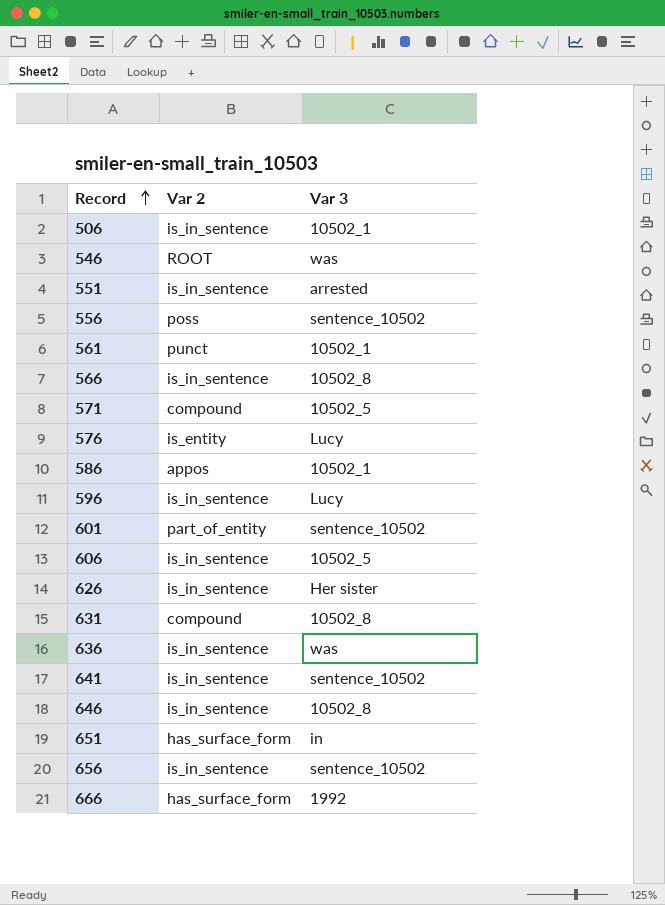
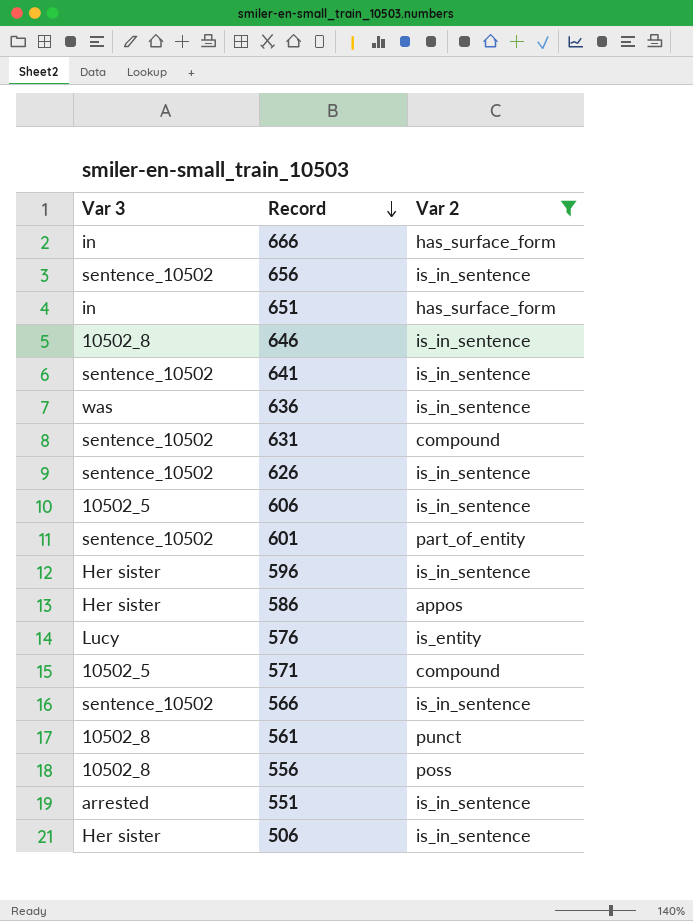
filter: none -> Var 2 != ROOT
row order: Record ascending -> Record descending
column Var 3 | position: 3 -> 1
666 | Var 3: 1992 -> in
631 | Var 3: 10502_8 -> sentence_10502
626 | Var 3: Her sister -> sentence_10502
596 | Var 3: Lucy -> Her sister
586 | Var 3: 10502_1 -> Her sister
566 | Var 3: 10502_8 -> sentence_10502
561 | Var 3: 10502_1 -> 10502_8
556 | Var 3: sentence_10502 -> 10502_8
506 | Var 3: 10502_1 -> Her sister

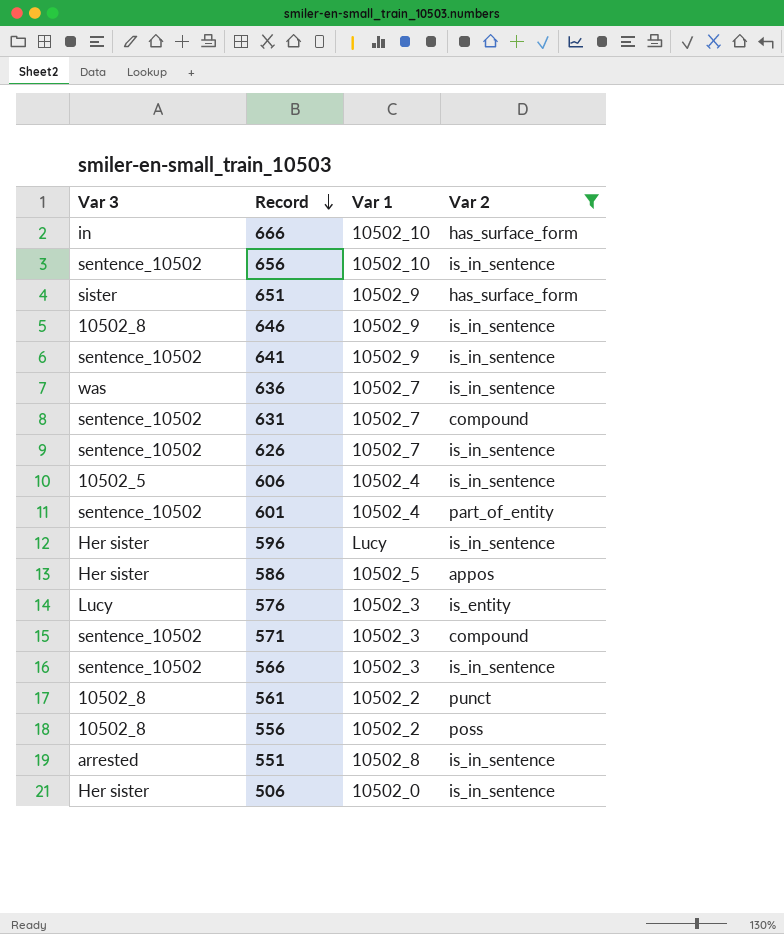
column Var 1 | position: none -> 3
651 | Var 3: in -> sister
571 | Var 3: 10502_5 -> sentence_10502

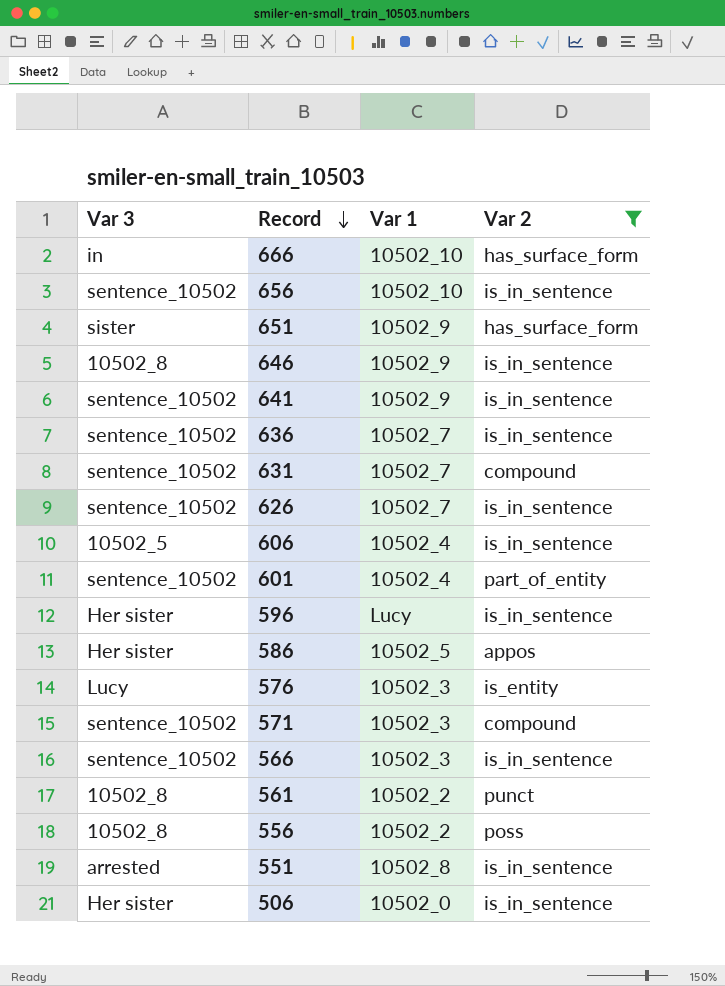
636 | Var 3: was -> sentence_10502

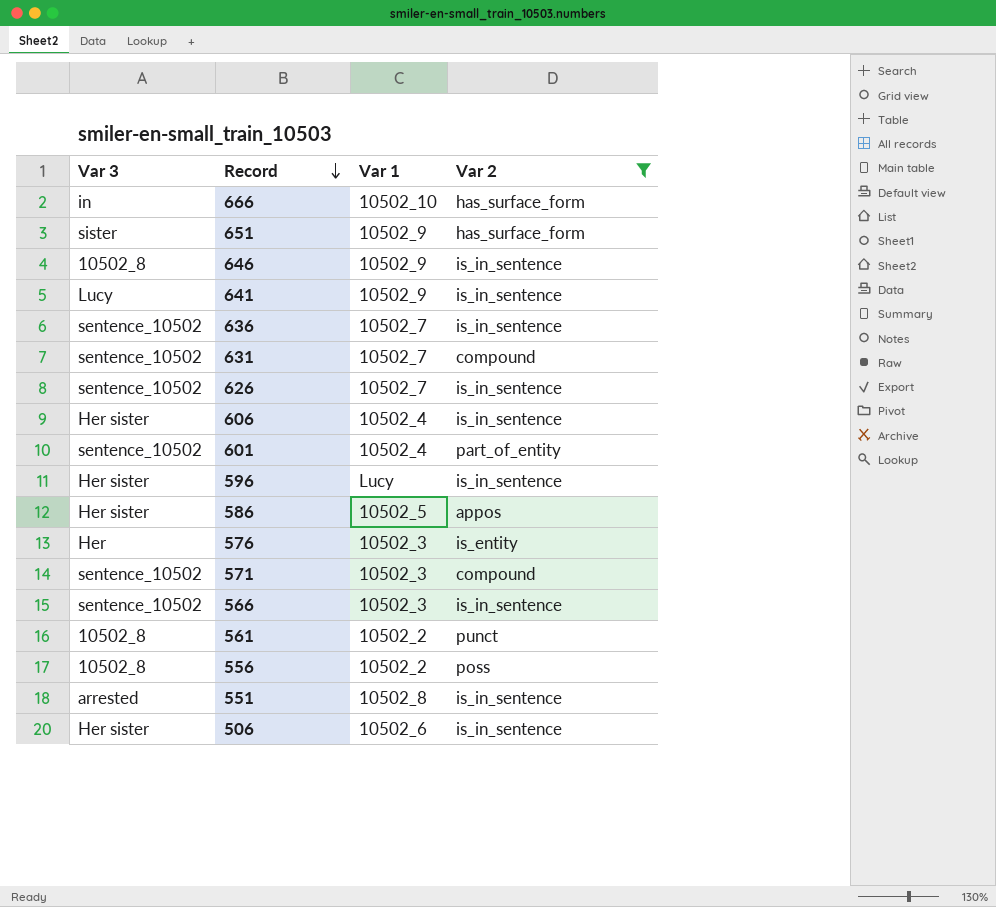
row 656: sentence_10502 | 10502_10 | is_in_sentence -> none
641 | Var 3: sentence_10502 -> Lucy
606 | Var 3: 10502_5 -> Her sister
576 | Var 3: Lucy -> Her
506 | Var 1: 10502_0 -> 10502_6

